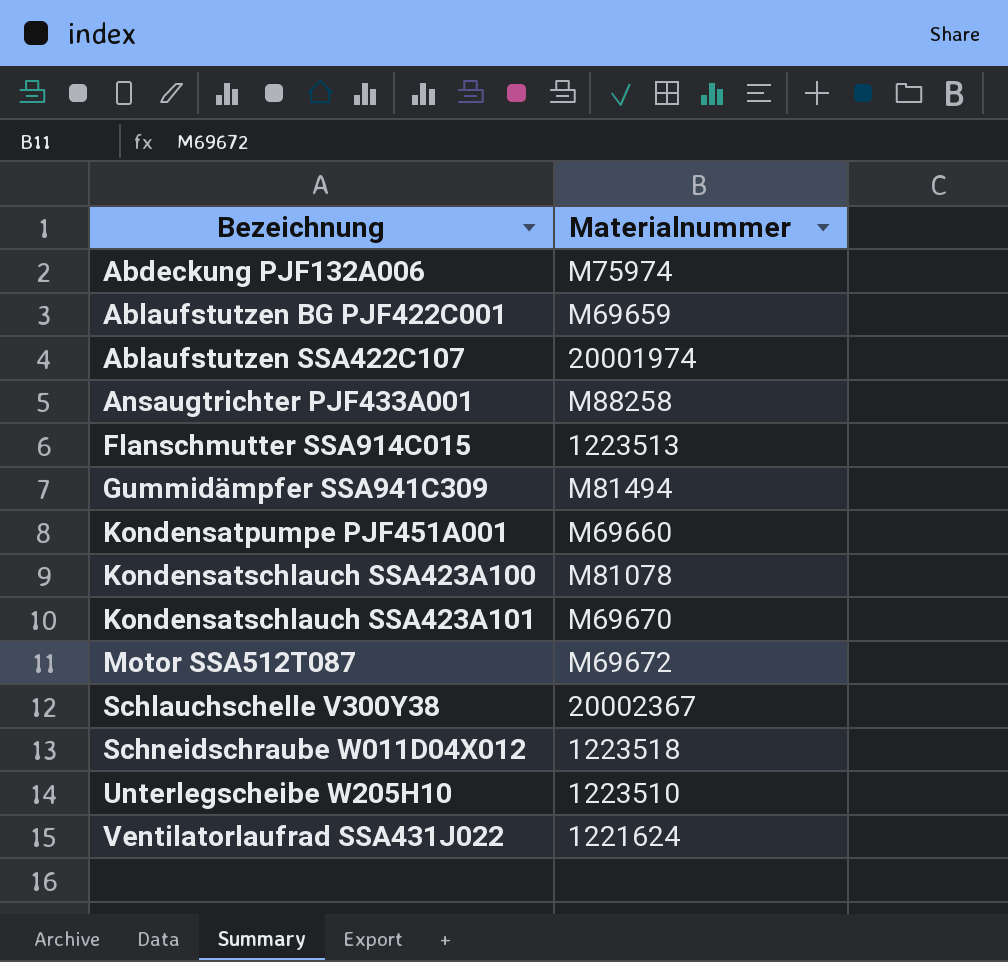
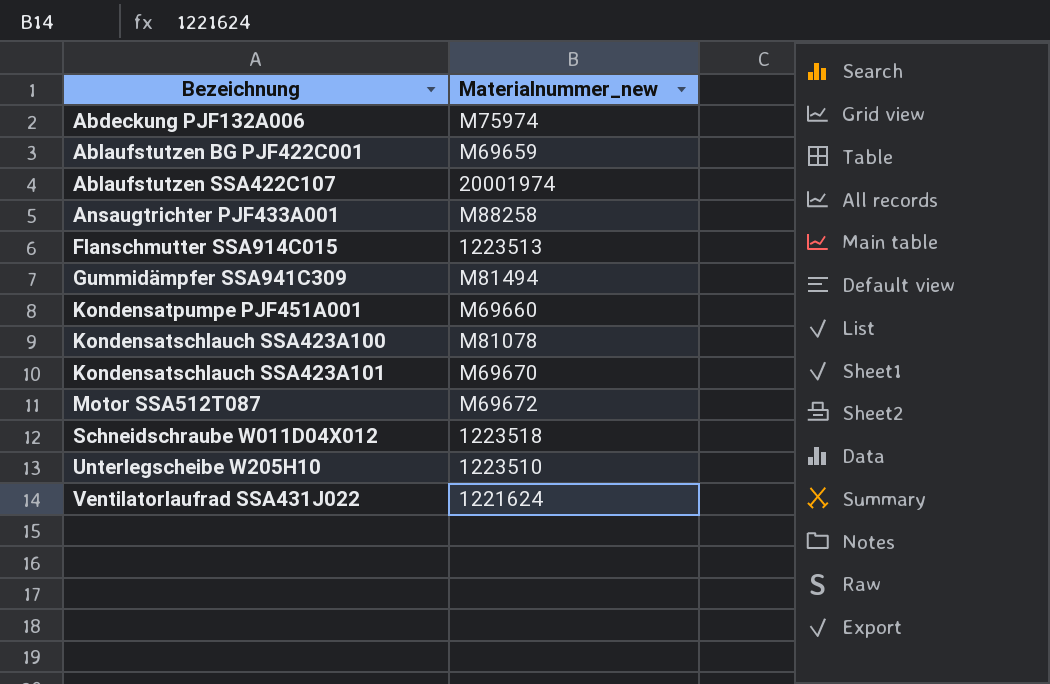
column name: Materialnummer -> Materialnummer_new
row Schlauchschelle V300Y38: 20002367 -> none

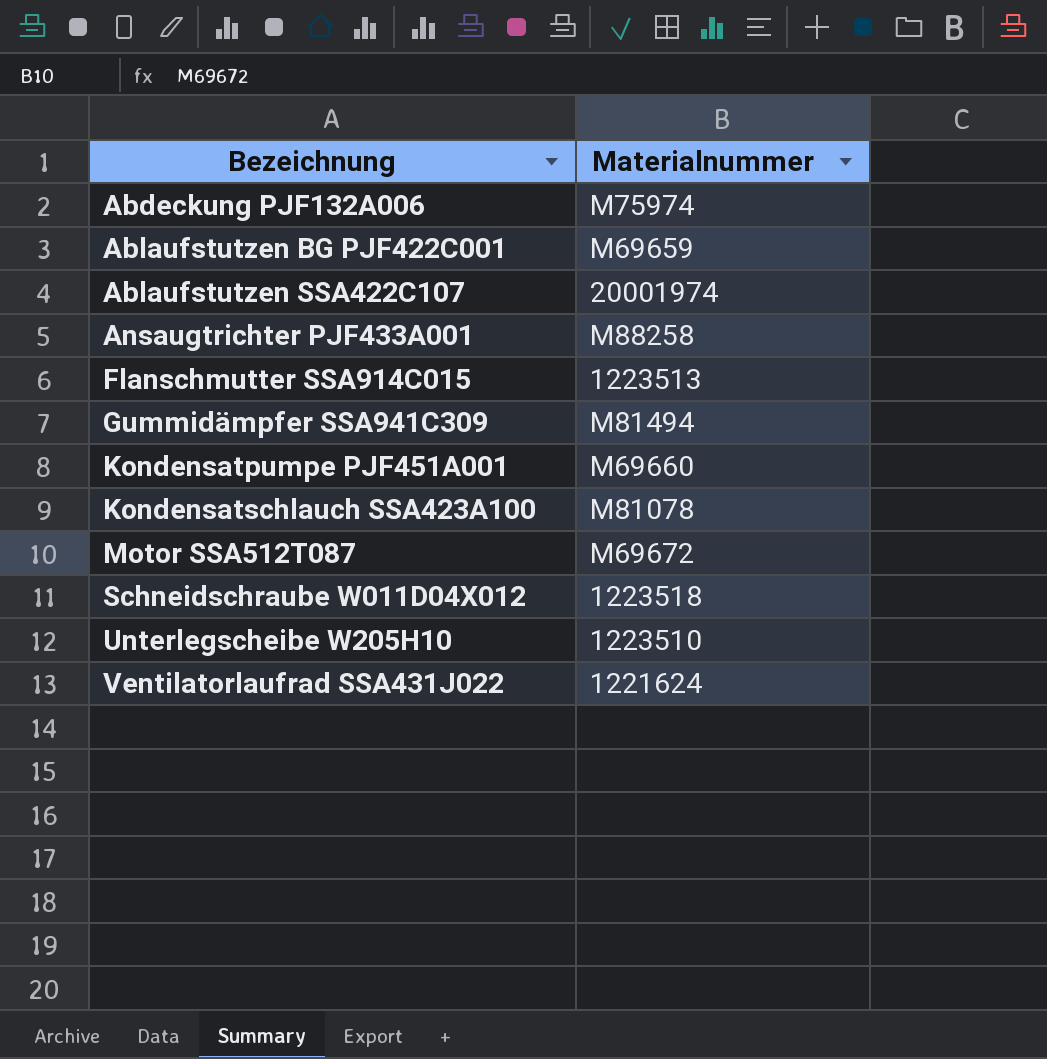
column name: Materialnummer_new -> Materialnummer
row Kondensatschlauch SSA423A101: M69670 -> none

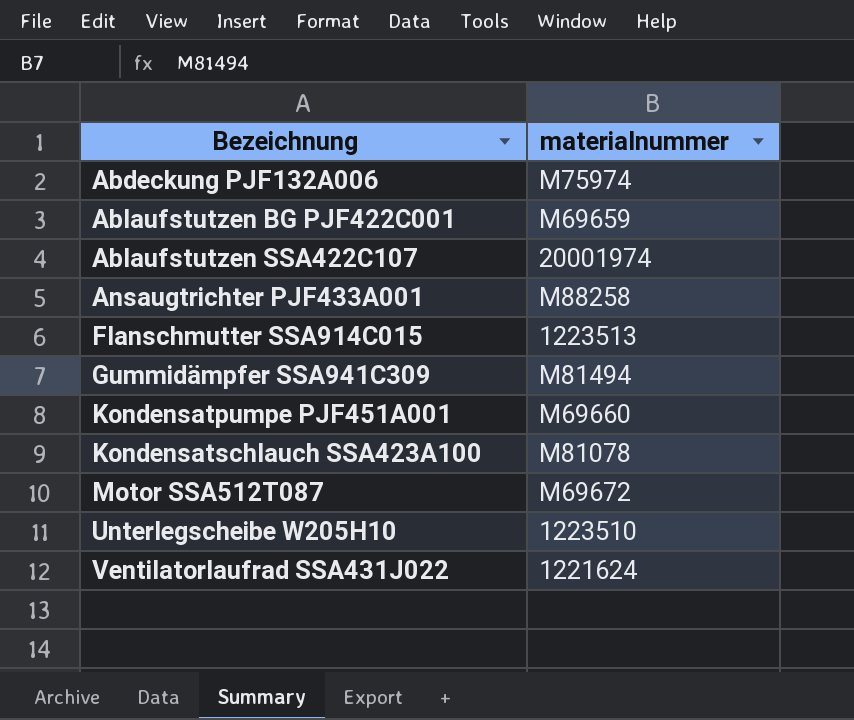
column name: Materialnummer -> materialnummer
row Schneidschraube W011D04X012: 1223518 -> none

